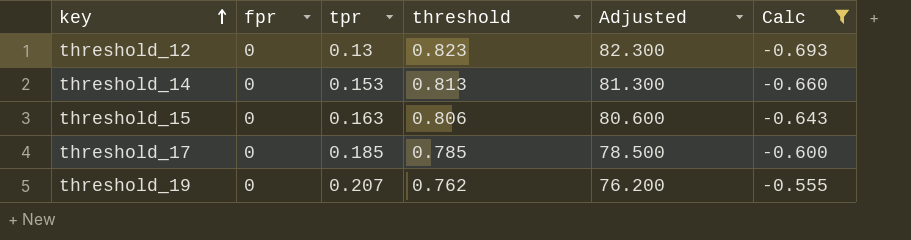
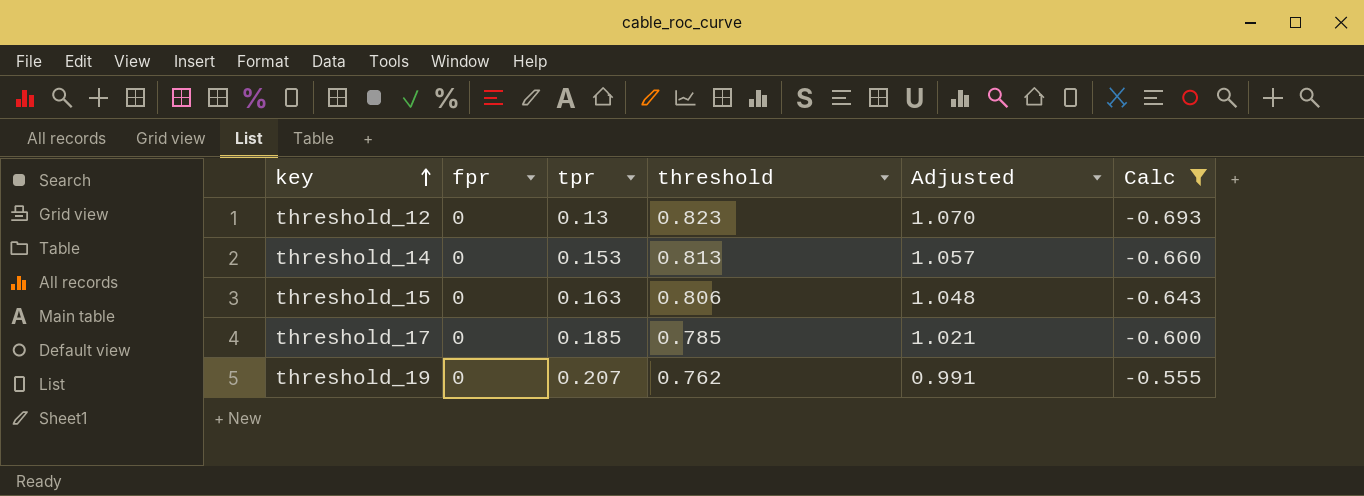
column Adjusted | formula: [threshold] * 100 -> [threshold] * 1.3

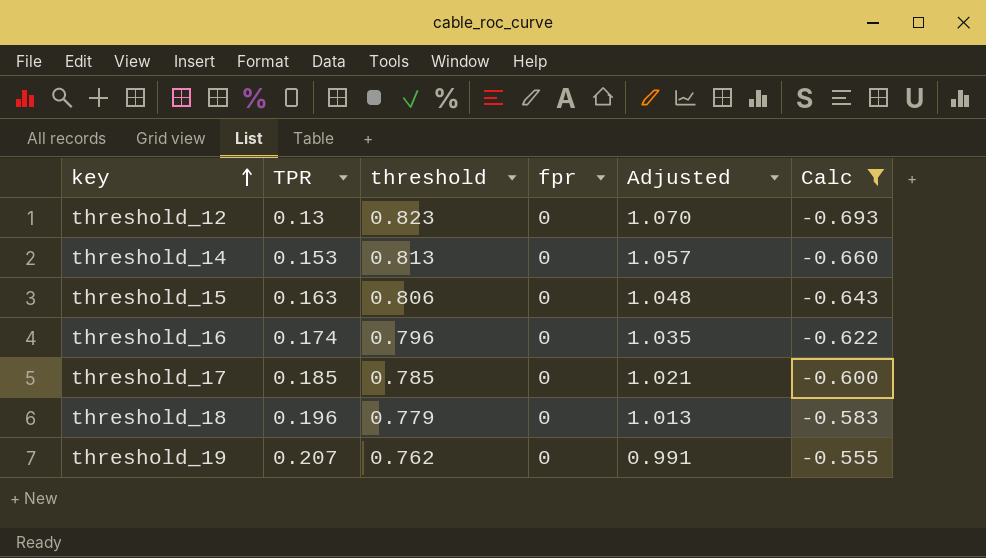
column name: tpr -> TPR
column fpr | position: 2 -> 4
row threshold_16: none -> 0.174 | 0.796 | 0 | 1.035 | -0.622
row threshold_18: none -> 0.196 | 0.779 | 0 | 1.013 | -0.583

